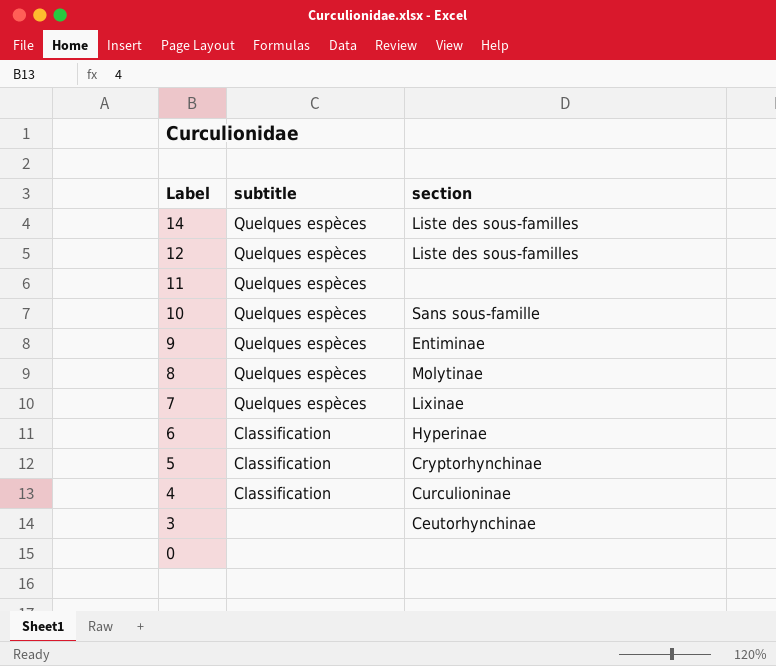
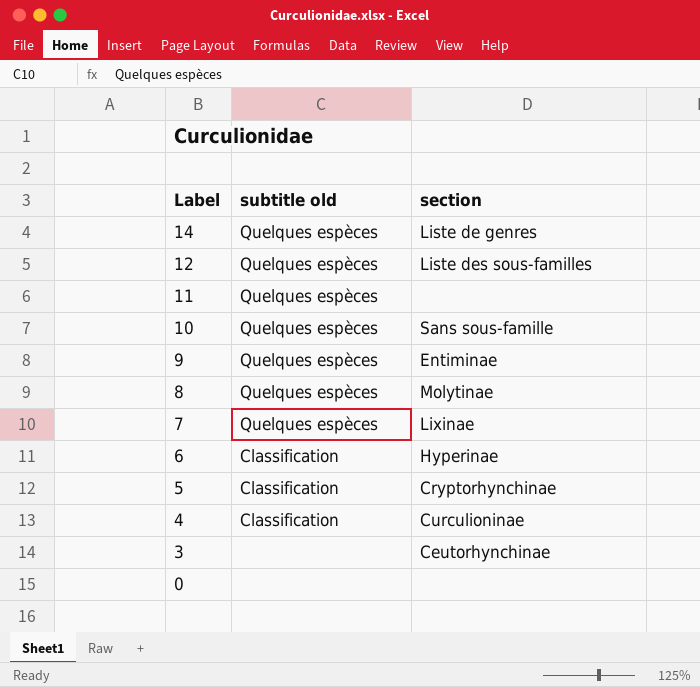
column name: subtitle -> subtitle old
14 | section: Liste des sous-familles -> Liste de genres

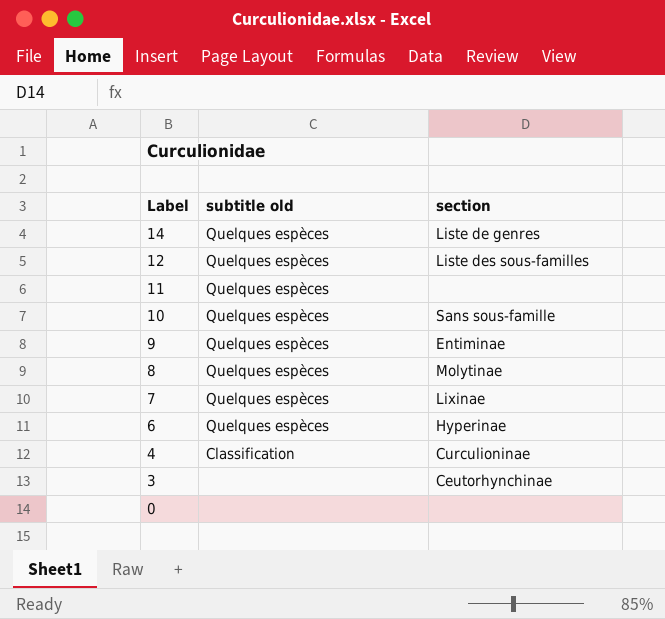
row 5: Classification | Cryptorhynchinae -> none
6 | subtitle old: Classification -> Quelques espèces

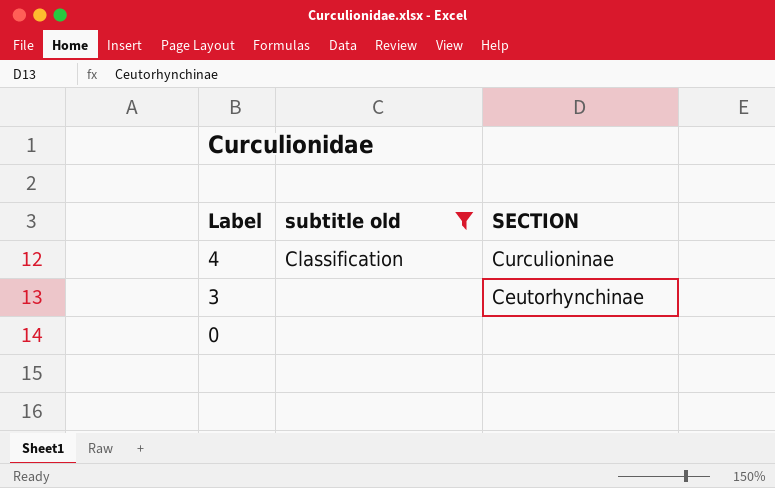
filter: none -> subtitle old != Quelques espèces
column name: section -> SECTION

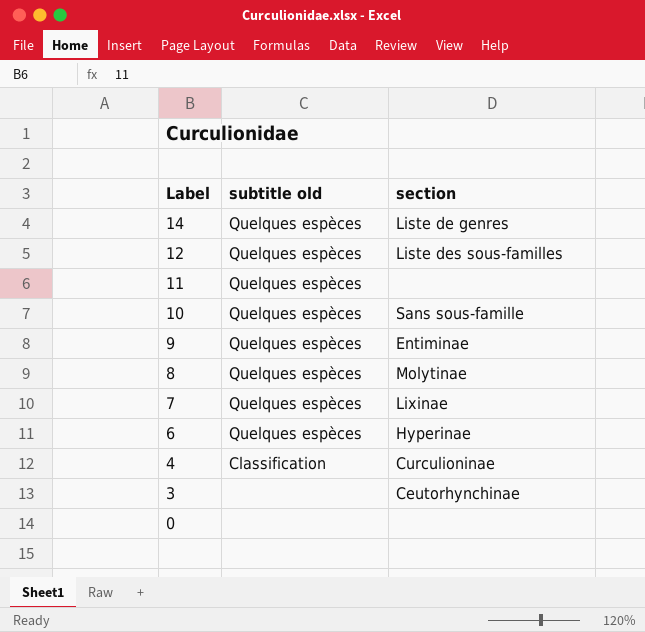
filter: subtitle old != Quelques espèces -> none
column name: SECTION -> section

